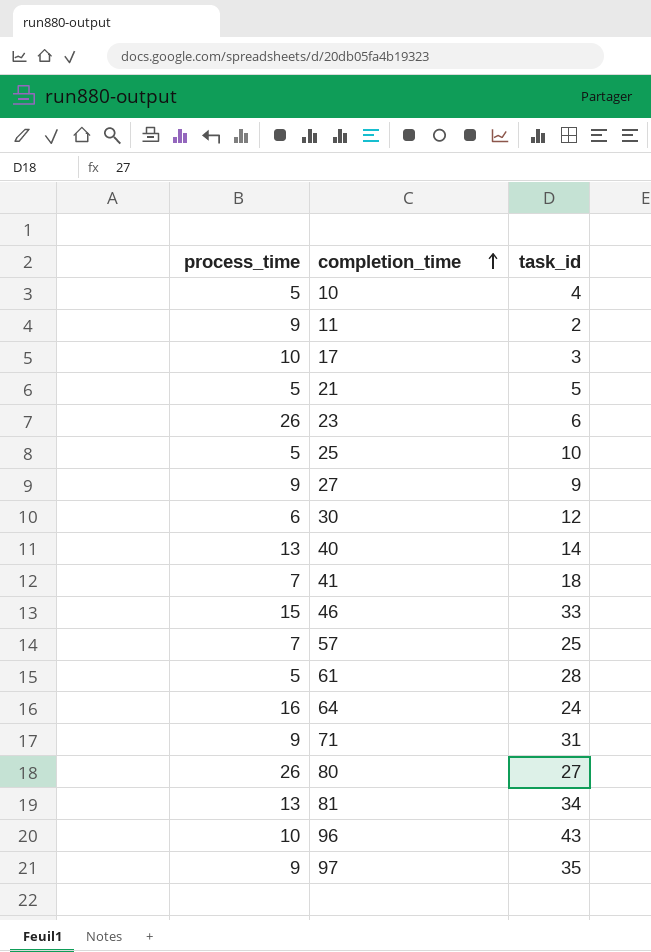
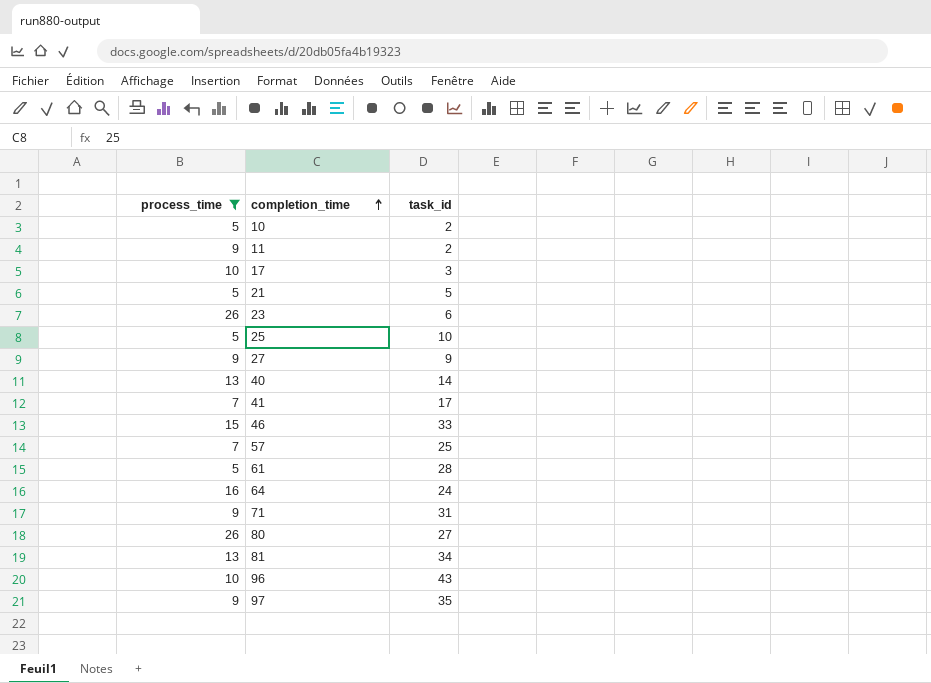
filter: none -> process_time != 6
10 | task_id: 4 -> 2
41 | task_id: 18 -> 17

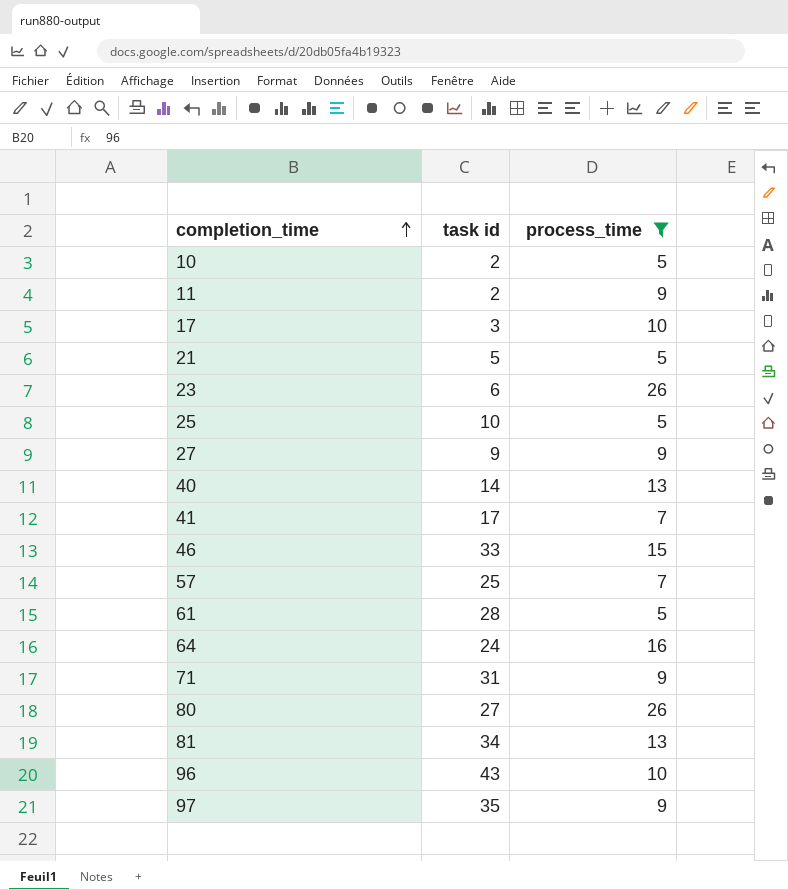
column name: task_id -> task id
column process_time | position: 1 -> 3

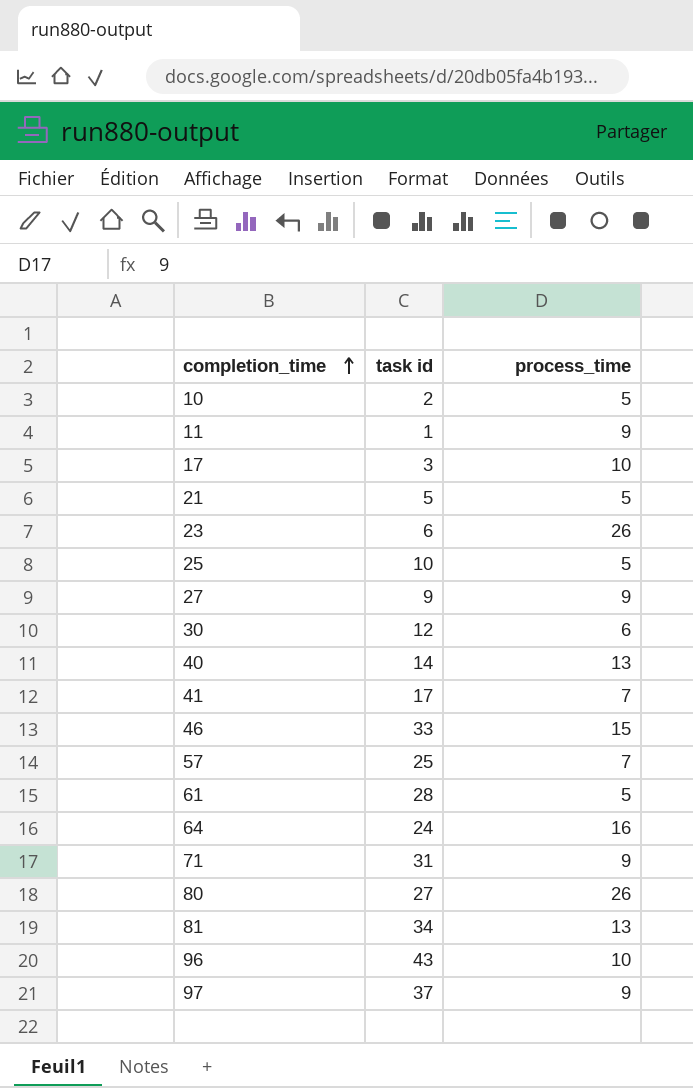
filter: process_time != 6 -> none
11 | task id: 2 -> 1
97 | task id: 35 -> 37

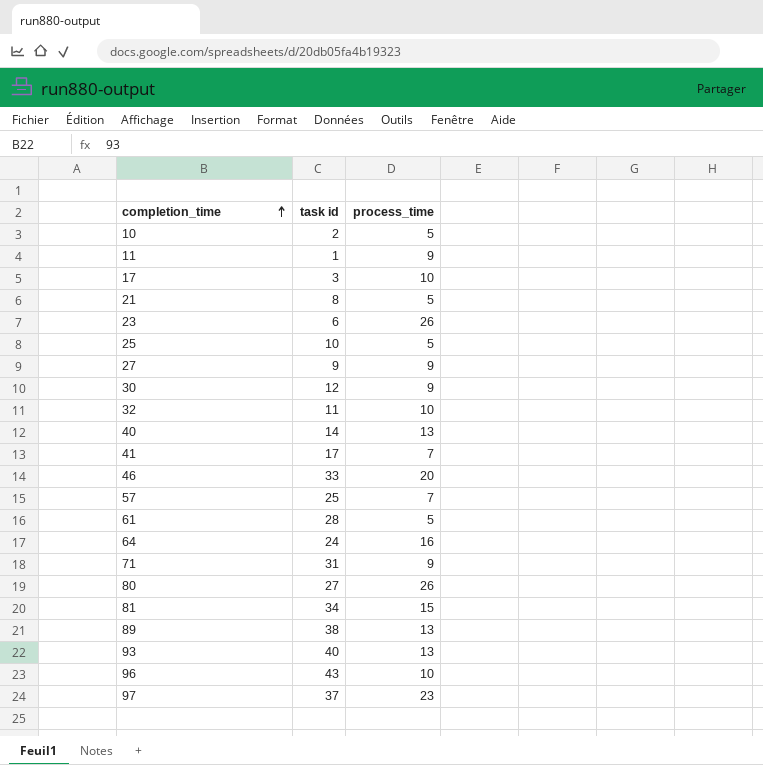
21 | task id: 5 -> 8
30 | process_time: 6 -> 9
row 32: none -> 11 | 10
46 | process_time: 15 -> 20
81 | process_time: 13 -> 15
row 89: none -> 38 | 13
row 93: none -> 40 | 13
97 | process_time: 9 -> 23

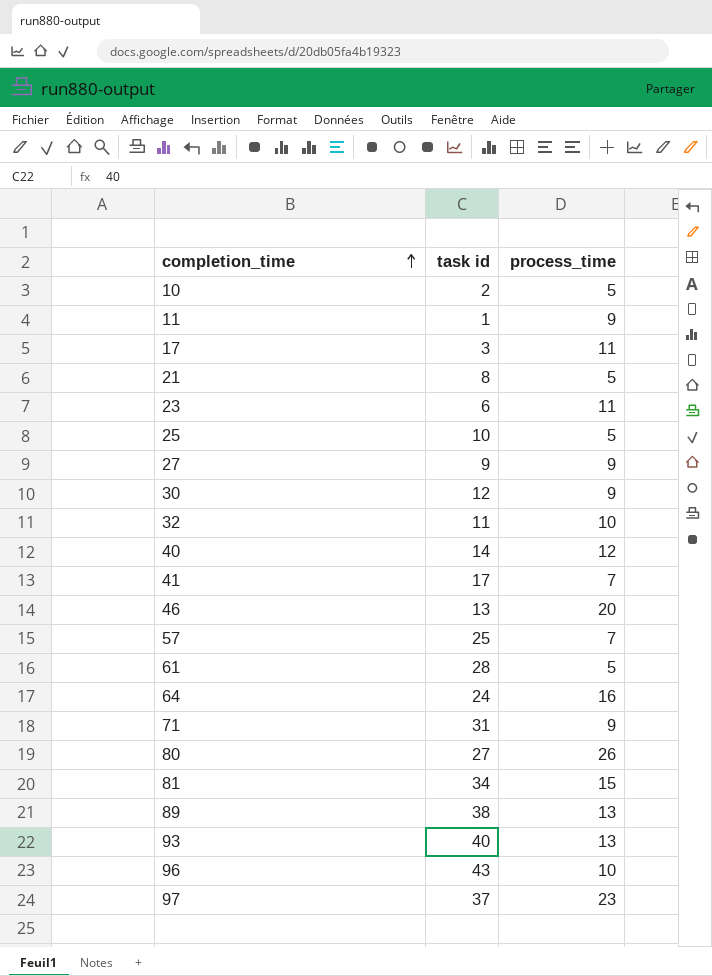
17 | process_time: 10 -> 11
23 | process_time: 26 -> 11
40 | process_time: 13 -> 12
46 | task id: 33 -> 13

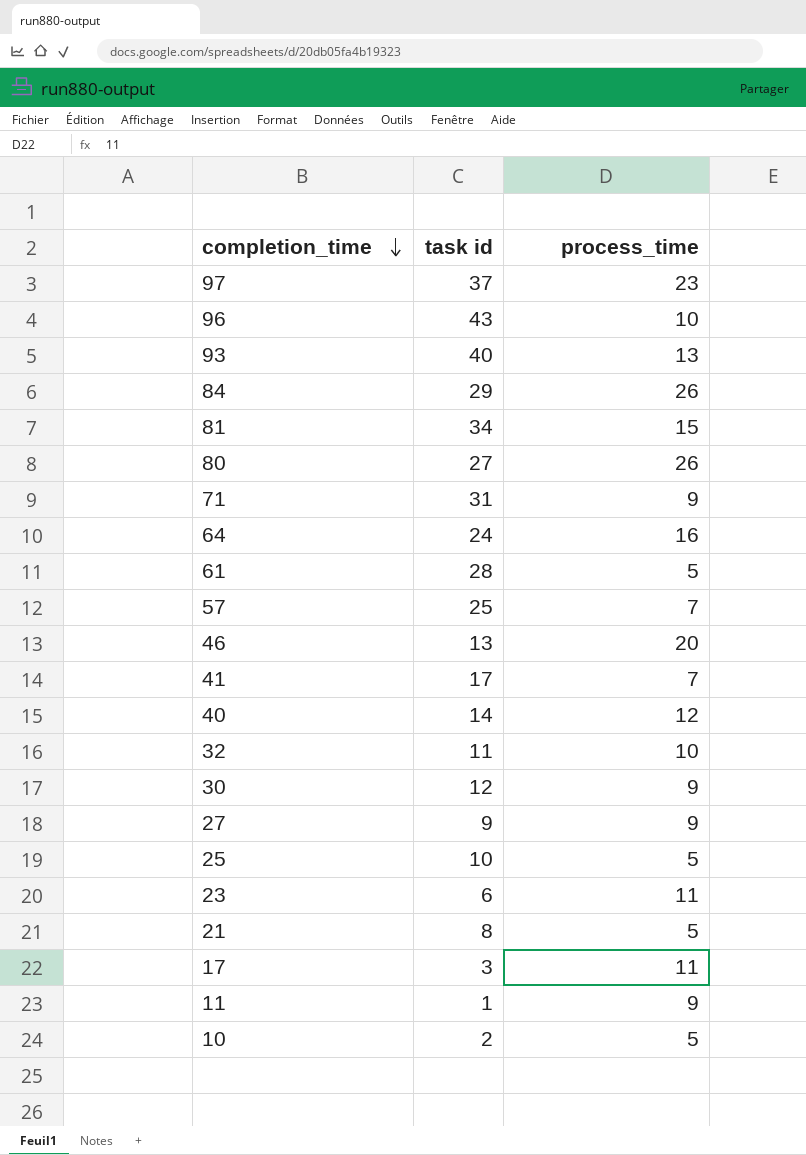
row order: completion_time ascending -> completion_time descending
row 89: 38 | 13 -> none
row 84: none -> 29 | 26

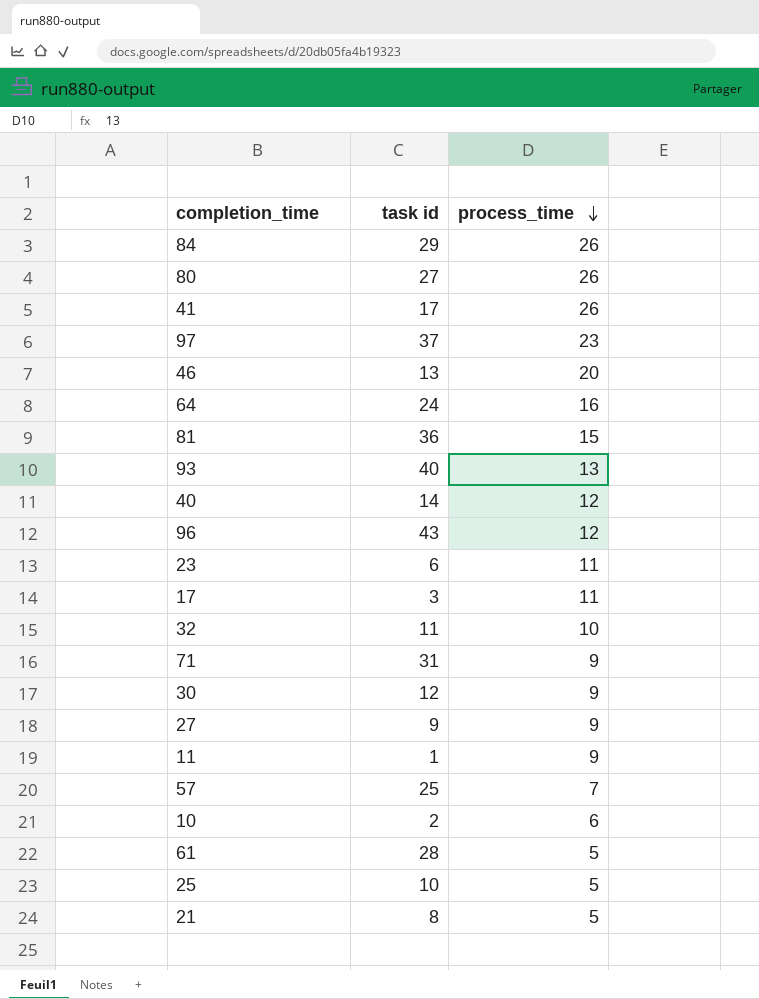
row order: completion_time descending -> process_time descending
41 | process_time: 7 -> 26
81 | task id: 34 -> 36
96 | process_time: 10 -> 12
10 | process_time: 5 -> 6

